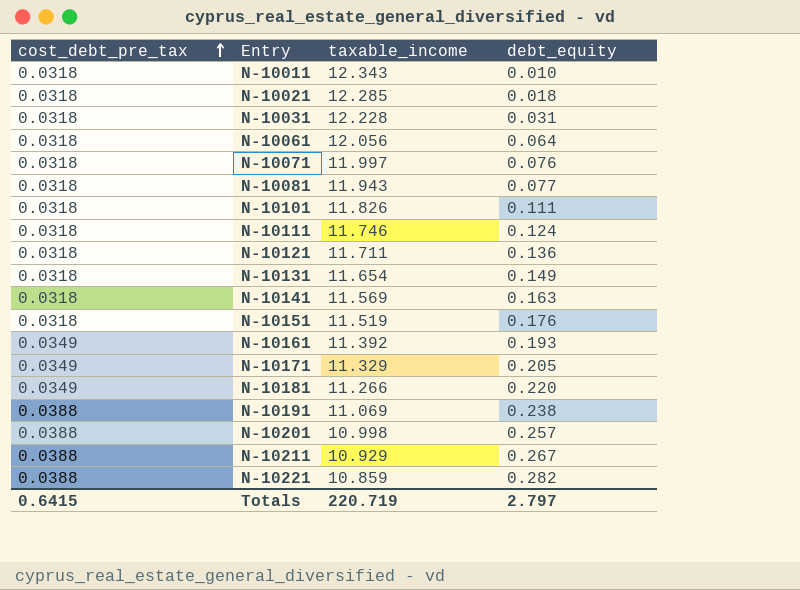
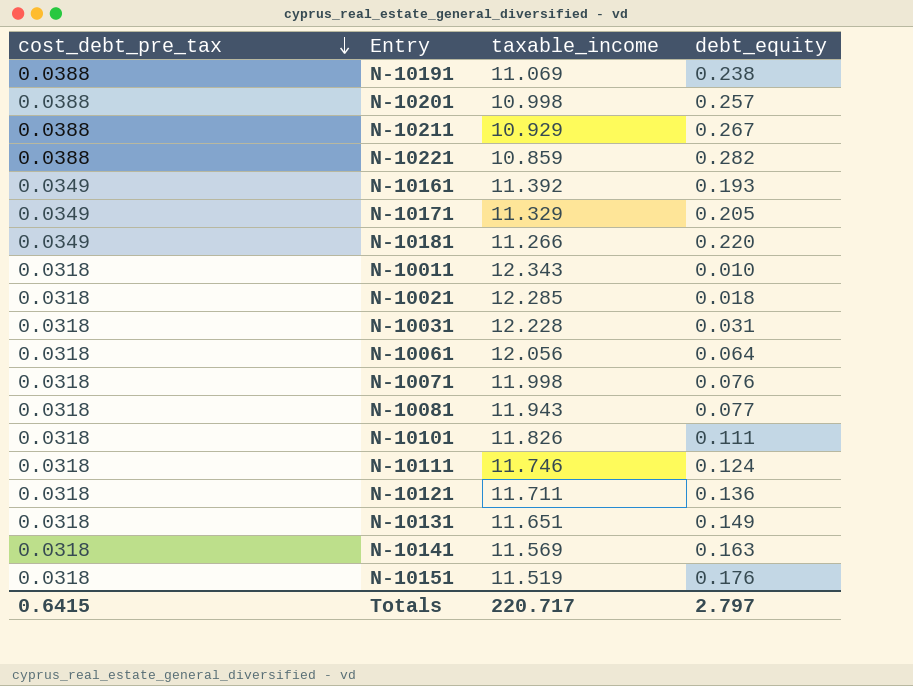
row order: cost_debt_pre_tax ascending -> cost_debt_pre_tax descending
N-10071 | taxable_income: 11.997 -> 11.998
N-10131 | taxable_income: 11.654 -> 11.651
Totals | taxable_income: 220.719 -> 220.717

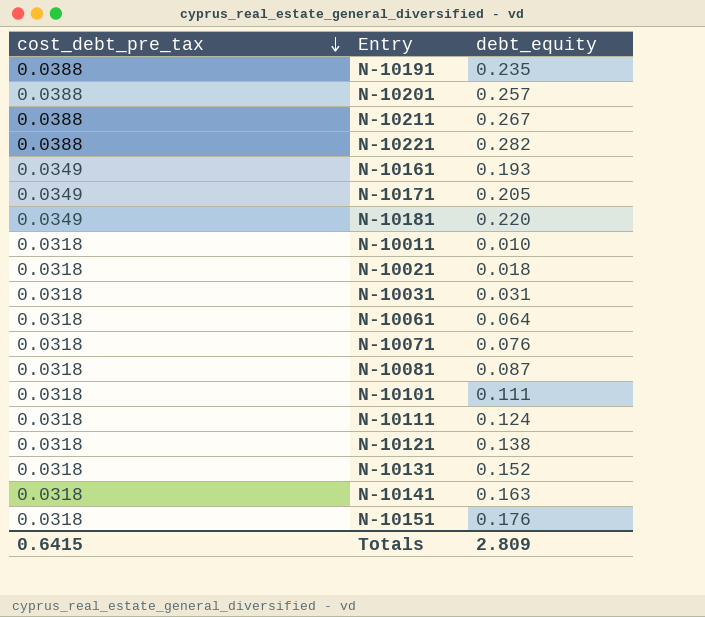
column taxable_income | position: 3 -> none
N-10191 | debt_equity: 0.238 -> 0.235
N-10081 | debt_equity: 0.077 -> 0.087
N-10121 | debt_equity: 0.136 -> 0.138
N-10131 | debt_equity: 0.149 -> 0.152
Totals | debt_equity: 2.797 -> 2.809

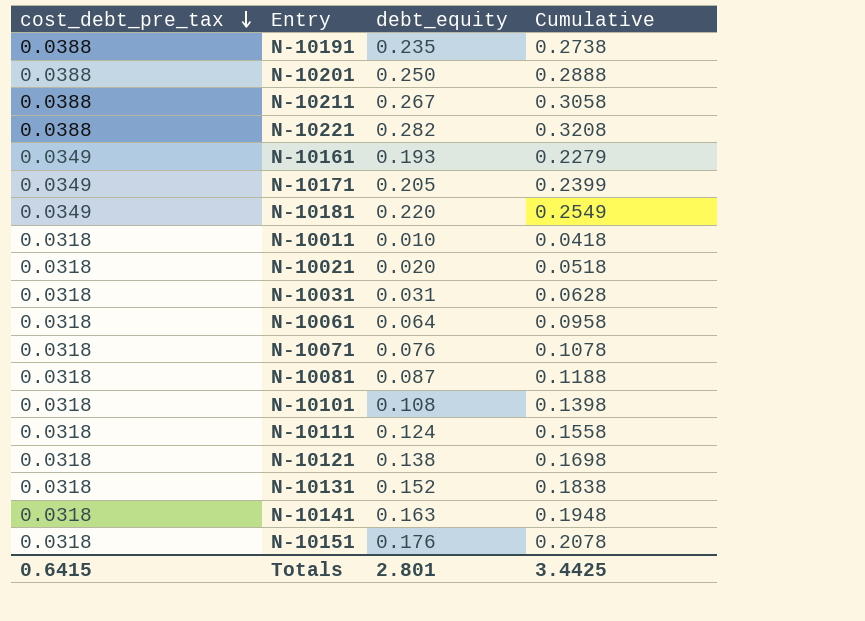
column Cumulative | formula: none -> [cost_debt_pre_tax] + [debt_equity]
N-10201 | debt_equity: 0.257 -> 0.250
N-10021 | debt_equity: 0.018 -> 0.020
N-10101 | debt_equity: 0.111 -> 0.108
Totals | debt_equity: 2.809 -> 2.801

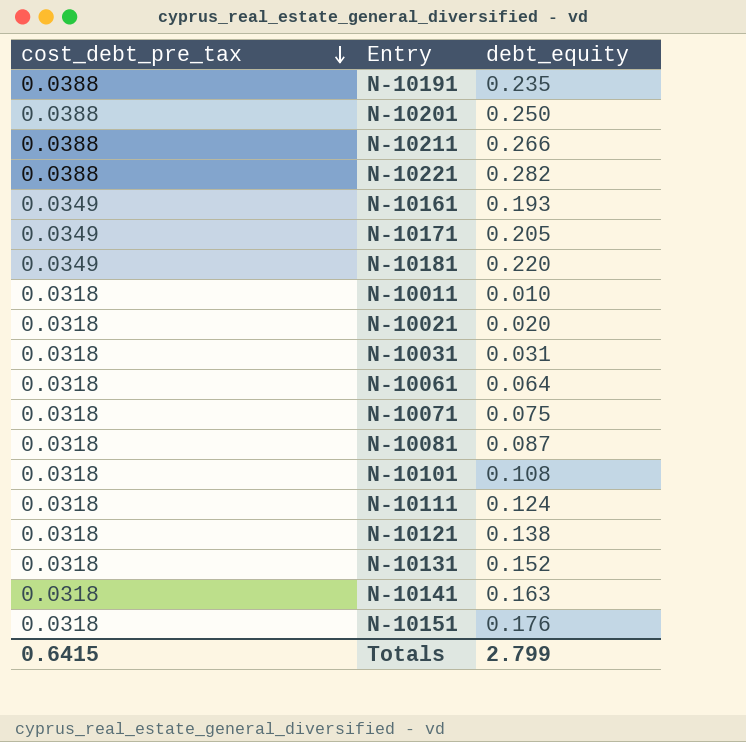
column Cumulative | formula: [cost_debt_pre_tax] + [debt_equity] -> none
N-10211 | debt_equity: 0.267 -> 0.266
N-10071 | debt_equity: 0.076 -> 0.075
Totals | debt_equity: 2.801 -> 2.799

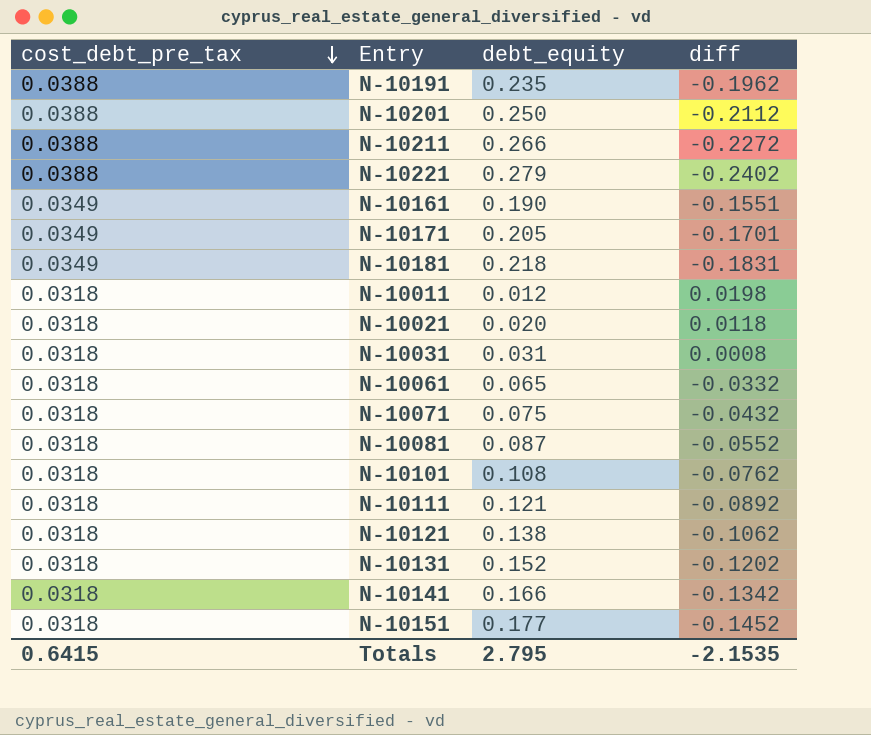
column diff | formula: none -> [cost_debt_pre_tax] - [debt_equity]
N-10221 | debt_equity: 0.282 -> 0.279
N-10161 | debt_equity: 0.193 -> 0.190
N-10181 | debt_equity: 0.220 -> 0.218
N-10011 | debt_equity: 0.010 -> 0.012
N-10061 | debt_equity: 0.064 -> 0.065
N-10111 | debt_equity: 0.124 -> 0.121
N-10141 | debt_equity: 0.163 -> 0.166
N-10151 | debt_equity: 0.176 -> 0.177
Totals | debt_equity: 2.799 -> 2.795

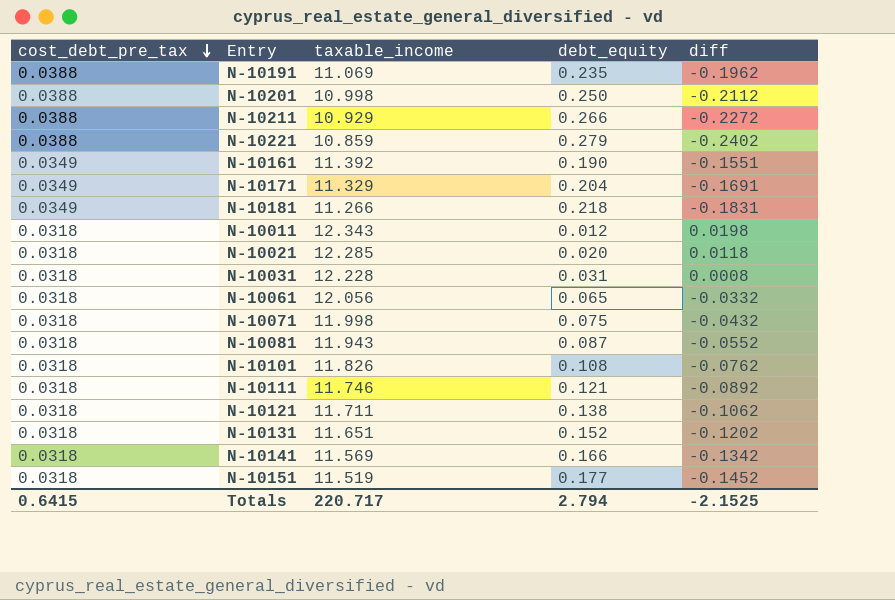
column taxable_income | position: none -> 3
N-10171 | debt_equity: 0.205 -> 0.204
N-10171 | diff: -0.1701 -> -0.1691
Totals | debt_equity: 2.795 -> 2.794
Totals | diff: -2.1535 -> -2.1525

